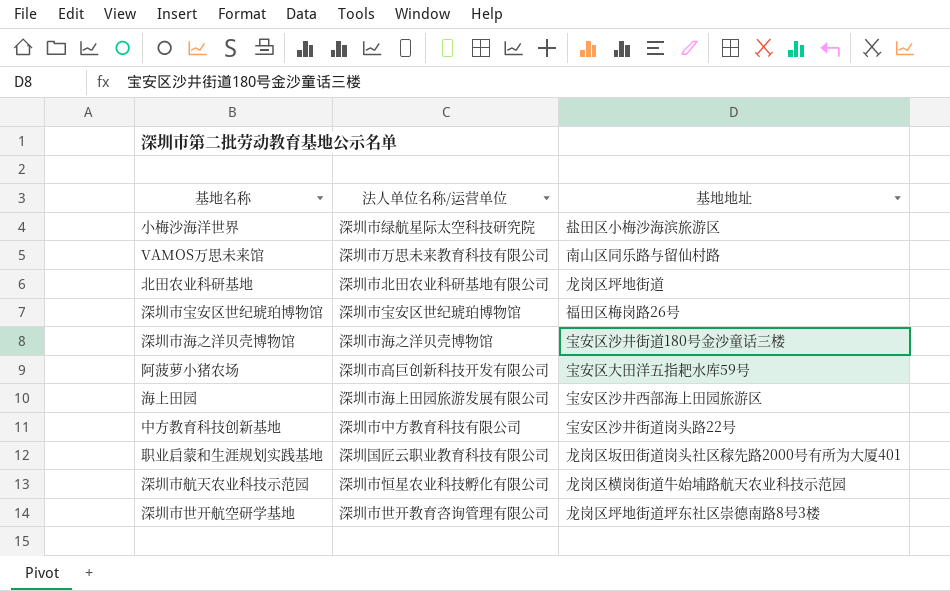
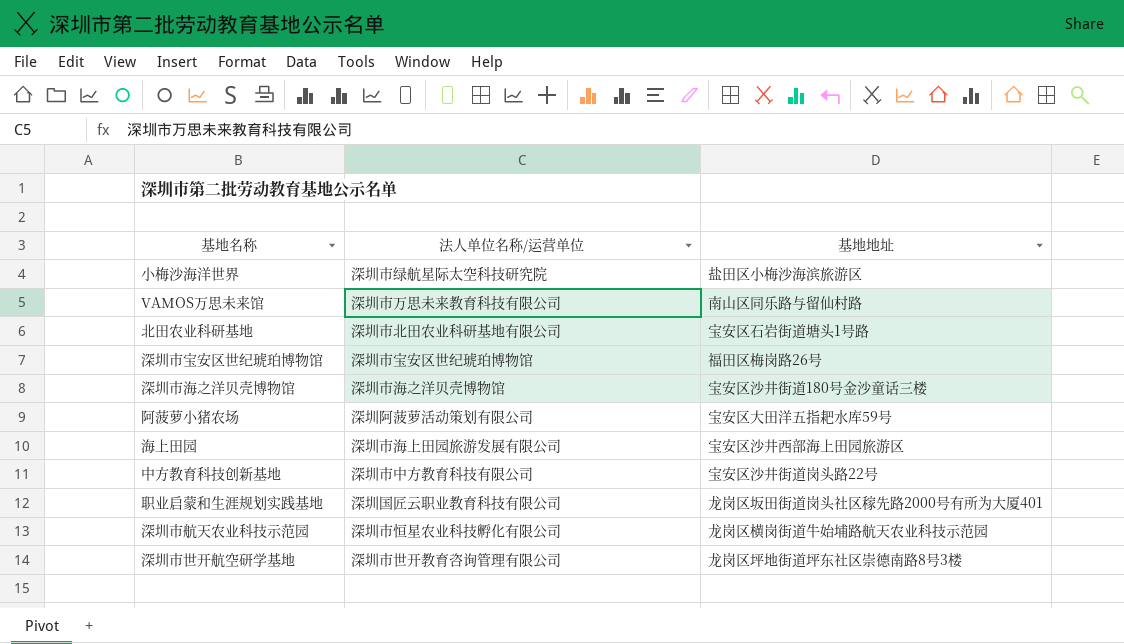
北田农业科研基地 | 基地地址: 龙岗区坪地街道 -> 宝安区石岩街道塘头1号路
阿菠萝小猪农场 | 法人单位名称/运营单位: 深圳市高巨创新科技开发有限公司 -> 深圳阿菠萝活动策划有限公司

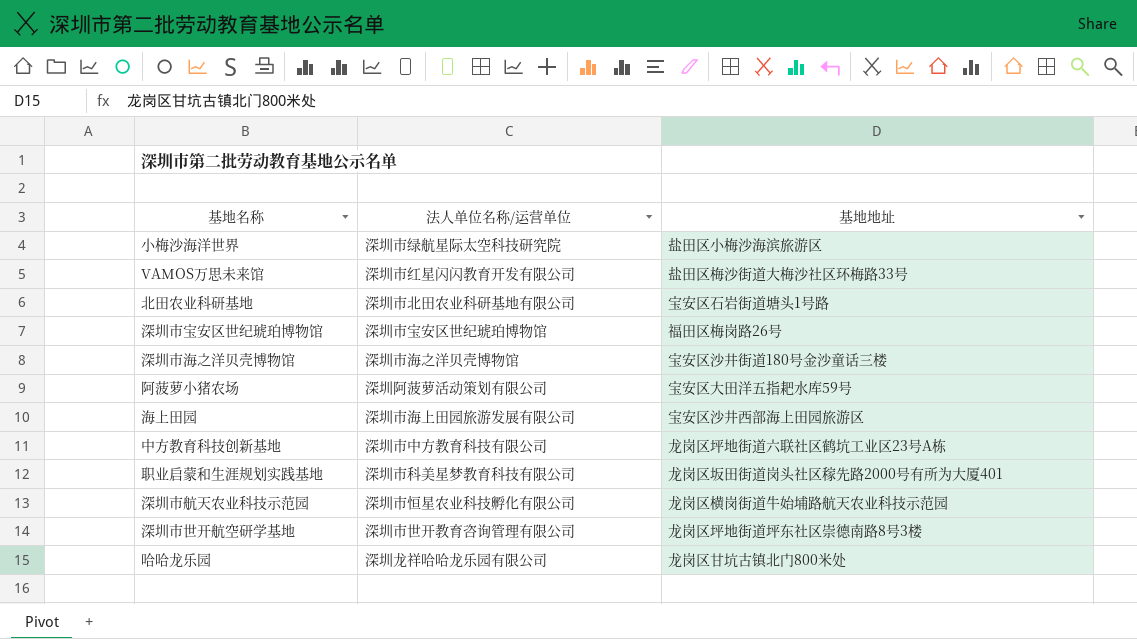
VAMOS万思未来馆 | 法人单位名称/运营单位: 深圳市万思未来教育科技有限公司 -> 深圳市红星闪闪教育开发有限公司
VAMOS万思未来馆 | 基地地址: 南山区同乐路与留仙村路 -> 盐田区梅沙街道大梅沙社区环梅路33号
中方教育科技创新基地 | 基地地址: 宝安区沙井街道岗头路22号 -> 龙岗区坪地街道六联社区鹤坑工业区23号A栋
职业启蒙和生涯规划实践基地 | 法人单位名称/运营单位: 深圳国匠云职业教育科技有限公司 -> 深圳市科美星梦教育科技有限公司
row 哈哈龙乐园: none -> 深圳龙祥哈哈龙乐园有限公司 | 龙岗区甘坑古镇北门800米处

